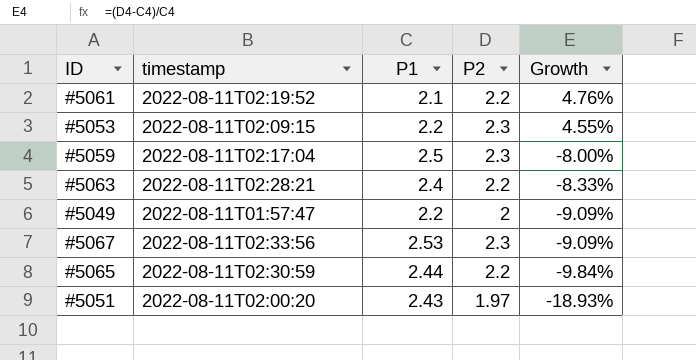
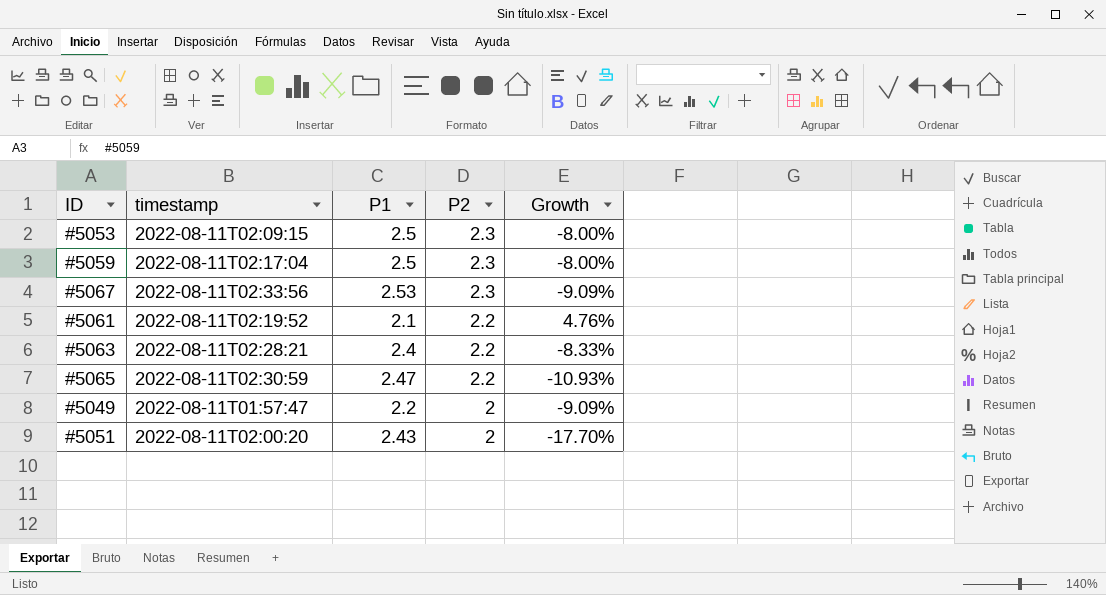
row order: Growth descending -> P2 descending
#5053 | P1: 2.2 -> 2.5
#5053 | Growth: 4.55% -> -8.00%
#5065 | P1: 2.44 -> 2.47
#5065 | Growth: -9.84% -> -10.93%
#5051 | P2: 1.97 -> 2
#5051 | Growth: -18.93% -> -17.70%

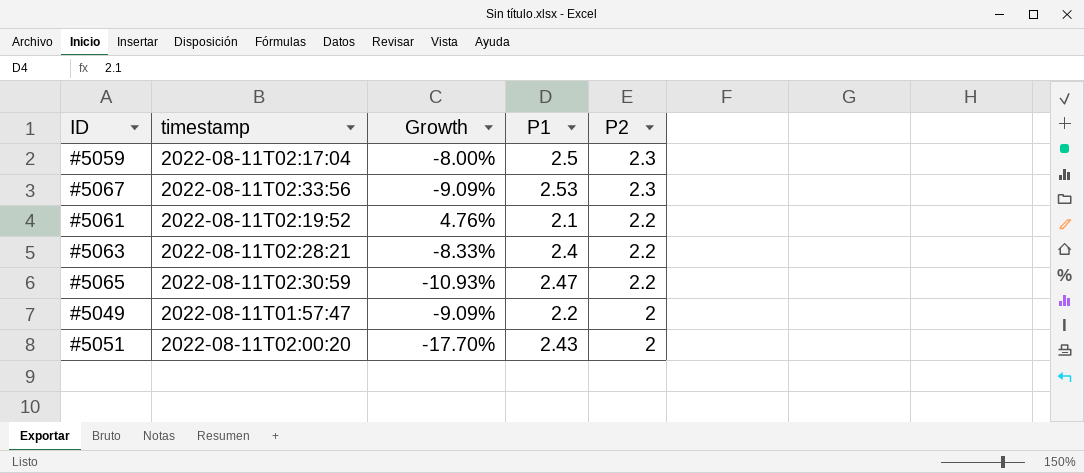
column Growth | position: 5 -> 3
row #5053: 2022-08-11T02:09:15 | 2.5 | 2.3 | -8.00% -> none

